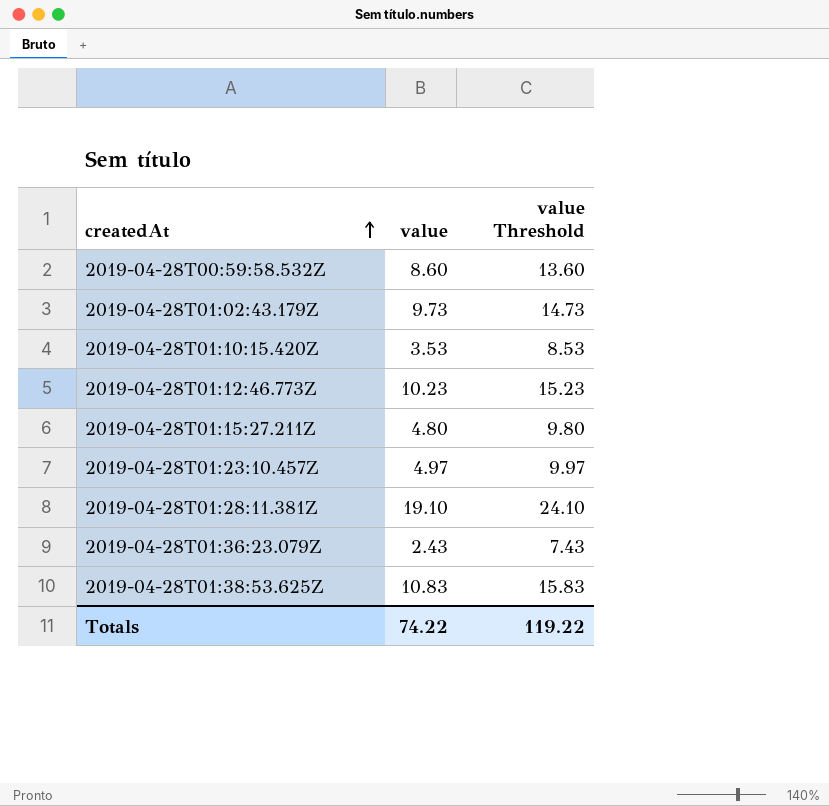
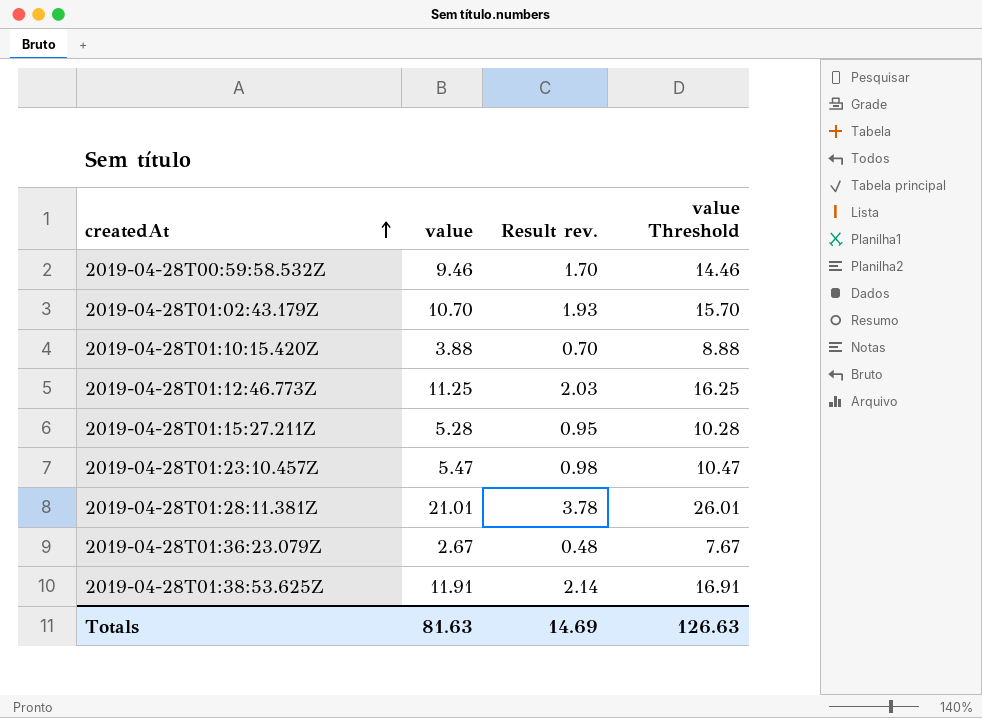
column Result rev. | formula: none -> [value] * 0.18
2019-04-28T00:59:58.532Z | value: 8.60 -> 9.46
2019-04-28T00:59:58.532Z | value Threshold: 13.60 -> 14.46
2019-04-28T01:02:43.179Z | value: 9.73 -> 10.70
2019-04-28T01:02:43.179Z | value Threshold: 14.73 -> 15.70
2019-04-28T01:10:15.420Z | value: 3.53 -> 3.88
2019-04-28T01:10:15.420Z | value Threshold: 8.53 -> 8.88
2019-04-28T01:12:46.773Z | value: 10.23 -> 11.25
2019-04-28T01:12:46.773Z | value Threshold: 15.23 -> 16.25
2019-04-28T01:15:27.211Z | value: 4.80 -> 5.28
2019-04-28T01:15:27.211Z | value Threshold: 9.80 -> 10.28
2019-04-28T01:23:10.457Z | value: 4.97 -> 5.47
2019-04-28T01:23:10.457Z | value Threshold: 9.97 -> 10.47
2019-04-28T01:28:11.381Z | value: 19.10 -> 21.01
2019-04-28T01:28:11.381Z | value Threshold: 24.10 -> 26.01
2019-04-28T01:36:23.079Z | value: 2.43 -> 2.67
2019-04-28T01:36:23.079Z | value Threshold: 7.43 -> 7.67
2019-04-28T01:38:53.625Z | value: 10.83 -> 11.91
2019-04-28T01:38:53.625Z | value Threshold: 15.83 -> 16.91
Totals | value: 74.22 -> 81.63
Totals | value Threshold: 119.22 -> 126.63

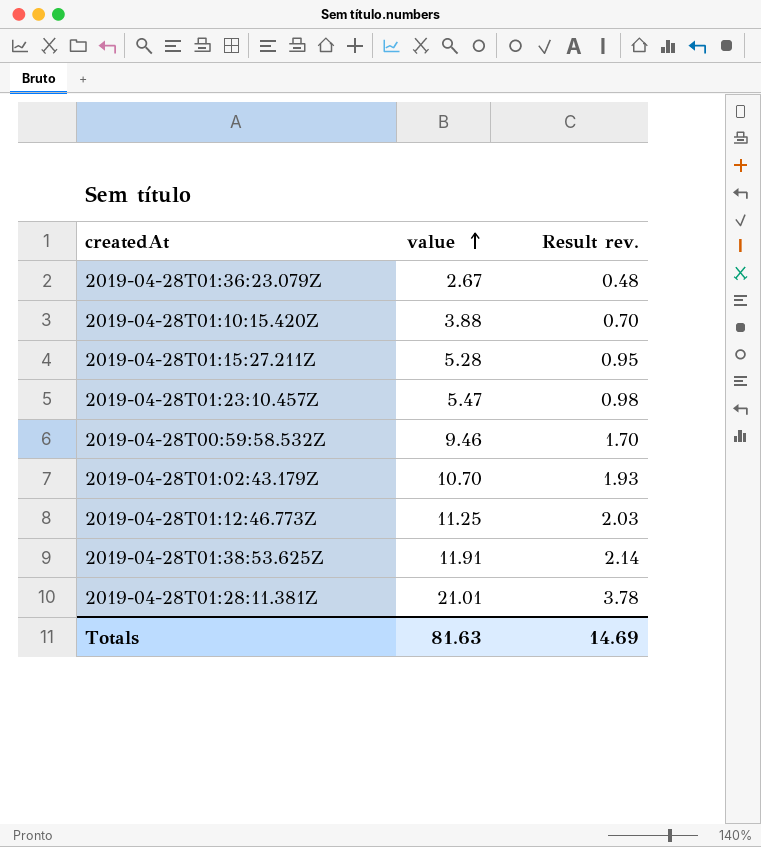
row order: createdAt ascending -> value ascending
column value Threshold | formula: [value] + 5 -> none

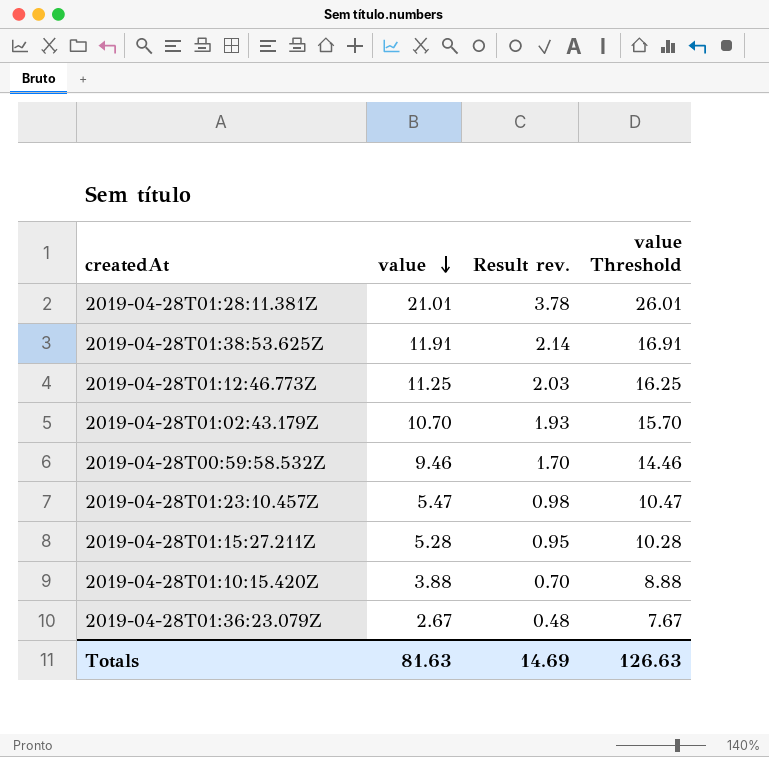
row order: value ascending -> value descending
column value Threshold | formula: none -> [value] + 5

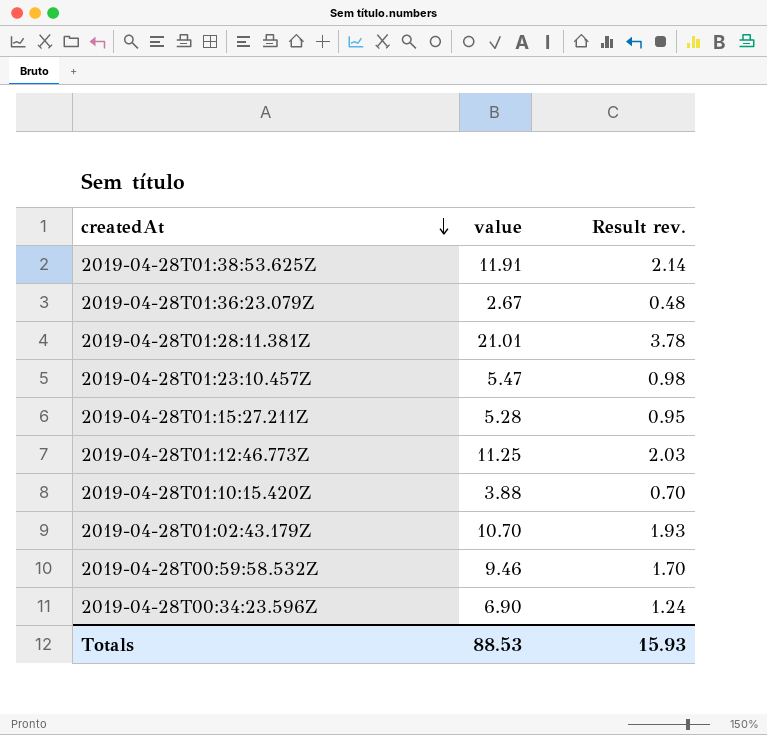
row order: value descending -> createdAt descending
column value Threshold | formula: [value] + 5 -> none
row 2019-04-28T00:34:23.596Z: none -> 6.90 | 1.24
Totals | value: 81.63 -> 88.53
Totals | Result rev.: 14.69 -> 15.93

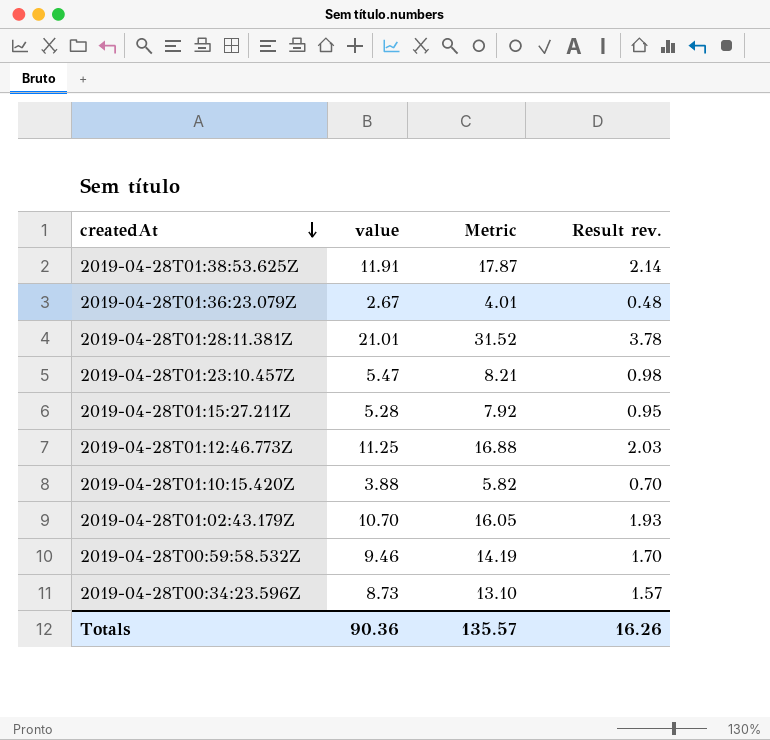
column Metric | formula: none -> [value] * 1.5
2019-04-28T00:34:23.596Z | value: 6.90 -> 8.73
2019-04-28T00:34:23.596Z | Result rev.: 1.24 -> 1.57
Totals | value: 88.53 -> 90.36
Totals | Result rev.: 15.93 -> 16.26

